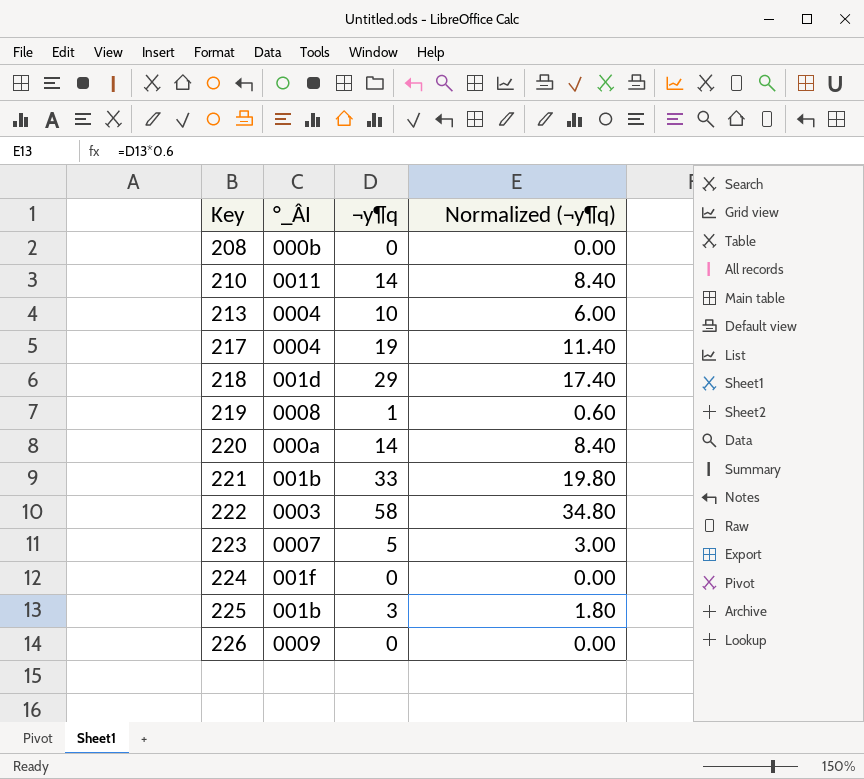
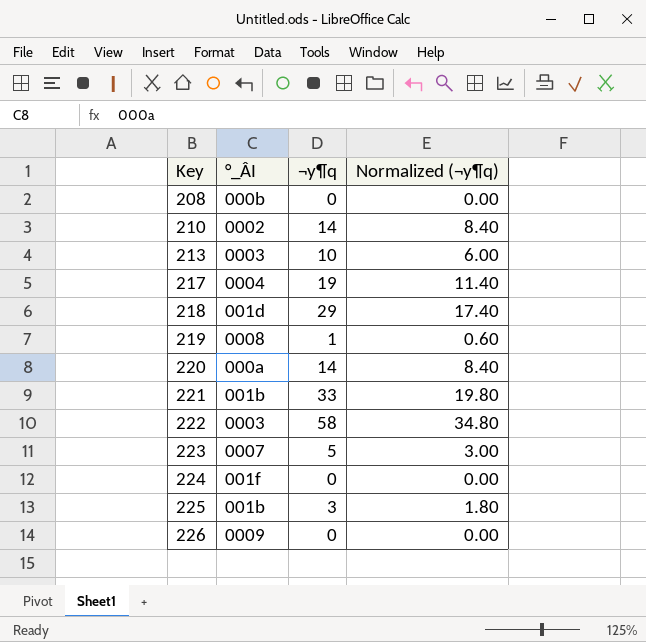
210 | °_ÂI: 0011 -> 0002
213 | °_ÂI: 0004 -> 0003

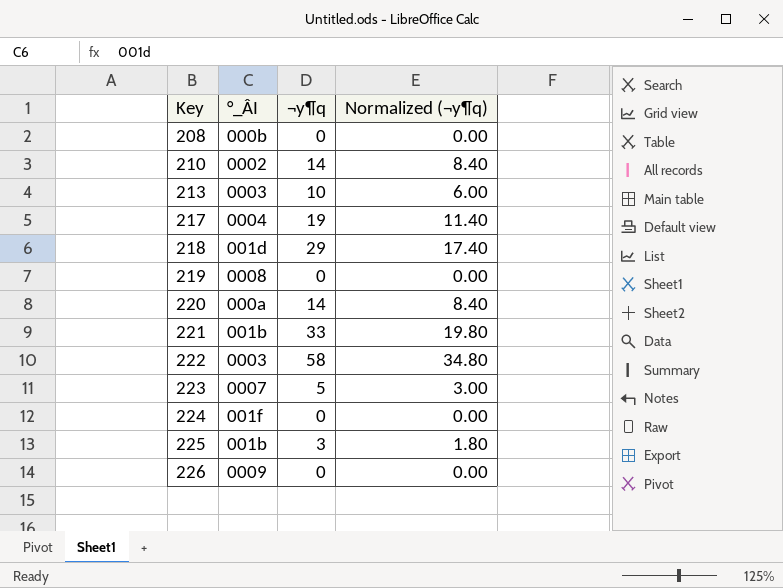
219 | ¬y¶q: 1 -> 0
219 | Normalized (¬y¶q): 0.60 -> 0.00

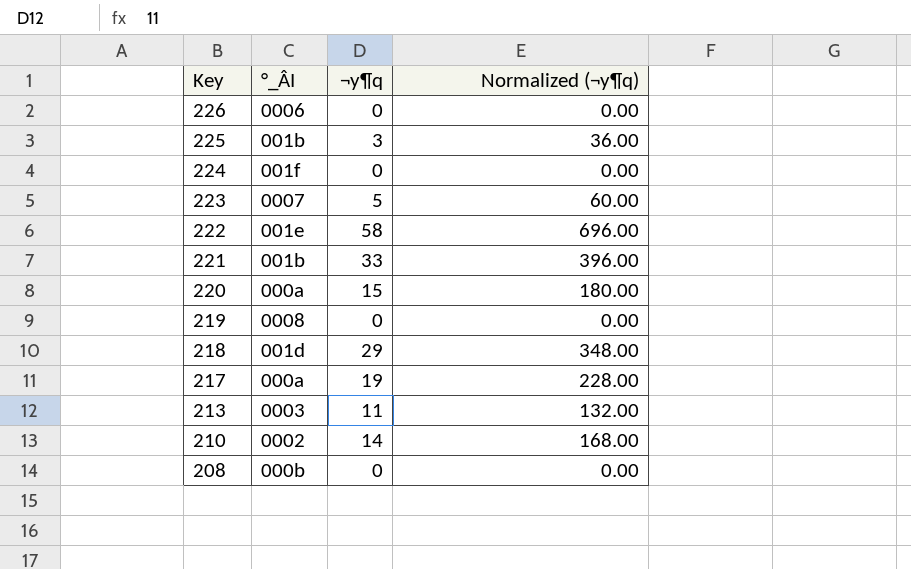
row order: Key ascending -> Key descending
column Normalized (¬y¶q) | formula: [¬y¶q] * 0.6 -> [¬y¶q] * 12
226 | °_ÂI: 0009 -> 0006
222 | °_ÂI: 0003 -> 001e
220 | ¬y¶q: 14 -> 15
217 | °_ÂI: 0004 -> 000a
213 | ¬y¶q: 10 -> 11

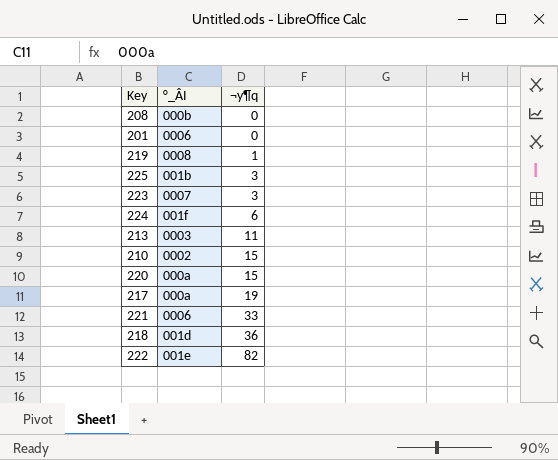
row order: Key descending -> ¬y¶q ascending
column Normalized (¬y¶q) | formula: [¬y¶q] * 12 -> none
row 226: 0006 | 0 | 0.00 -> none
row 201: none -> 0006 | 0
219 | ¬y¶q: 0 -> 1
223 | ¬y¶q: 5 -> 3
224 | ¬y¶q: 0 -> 6
210 | ¬y¶q: 14 -> 15
221 | °_ÂI: 001b -> 0006
218 | ¬y¶q: 29 -> 36
222 | ¬y¶q: 58 -> 82

